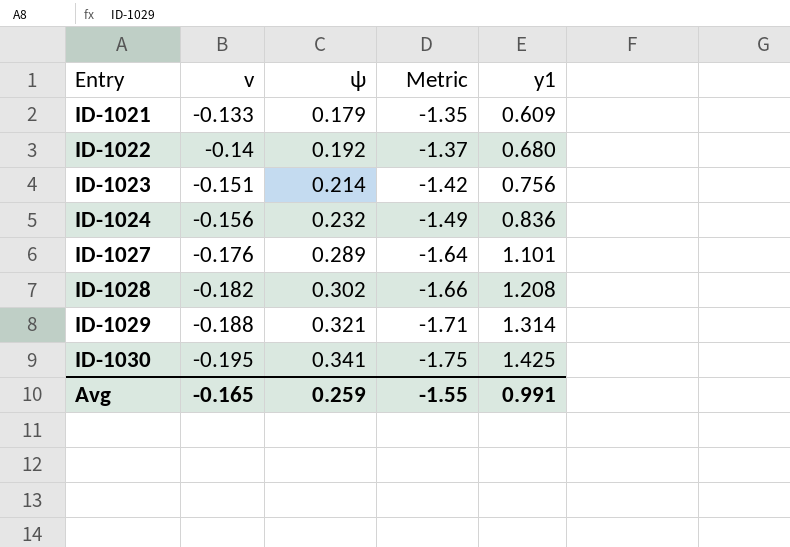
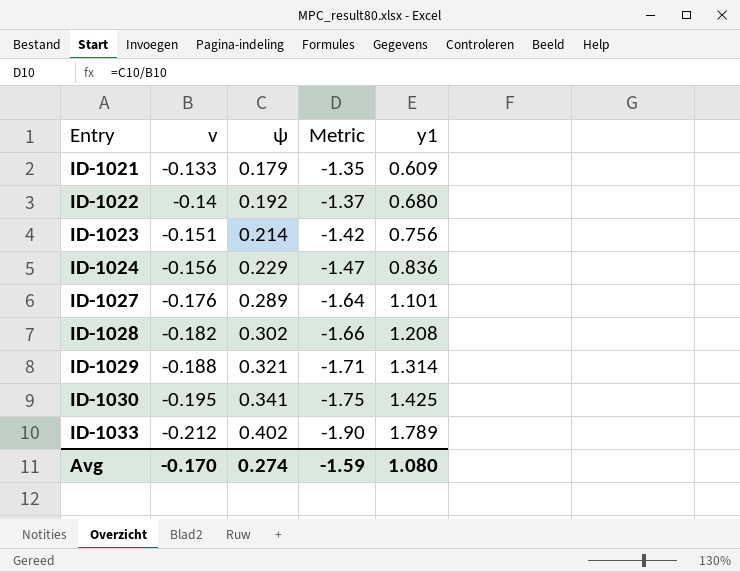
ID-1024 | ψ: 0.232 -> 0.229
ID-1024 | Metric: -1.49 -> -1.47
row ID-1033: none -> -0.212 | 0.402 | -1.90 | 1.789
Avg | v: -0.165 -> -0.170
Avg | ψ: 0.259 -> 0.274
Avg | Metric: -1.55 -> -1.59
Avg | y1: 0.991 -> 1.080

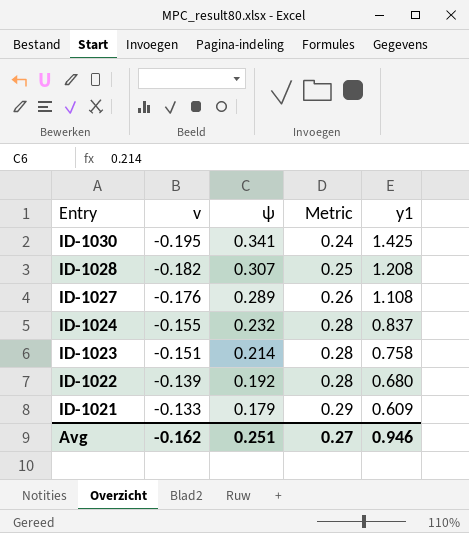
row order: Entry ascending -> Entry descending
column Metric | formula: [ψ] / [v] -> [ψ] / [y1]
row ID-1029: -0.188 | 0.321 | -1.71 | 1.314 -> none
row ID-1033: -0.212 | 0.402 | -1.90 | 1.789 -> none
ID-1028 | ψ: 0.302 -> 0.307
ID-1027 | y1: 1.101 -> 1.108
ID-1024 | v: -0.156 -> -0.155
ID-1024 | ψ: 0.229 -> 0.232
ID-1024 | y1: 0.836 -> 0.837
ID-1023 | y1: 0.756 -> 0.758
ID-1022 | v: -0.14 -> -0.139
Avg | v: -0.170 -> -0.162
Avg | ψ: 0.274 -> 0.251
Avg | Metric: -1.59 -> 0.27
Avg | y1: 1.080 -> 0.946

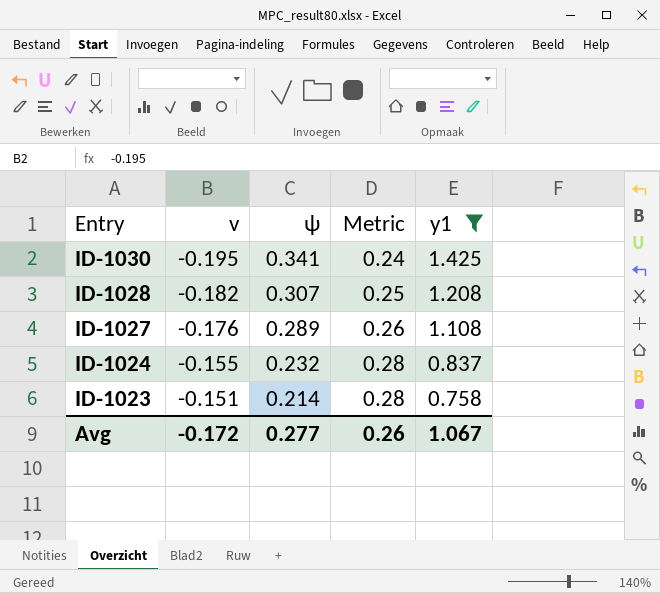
filter: none -> y1 >= 0.758
Avg | v: -0.162 -> -0.172
Avg | ψ: 0.251 -> 0.277
Avg | Metric: 0.27 -> 0.26
Avg | y1: 0.946 -> 1.067

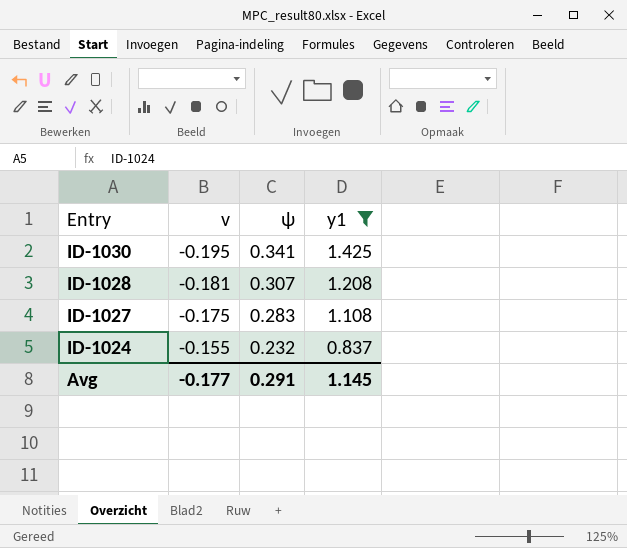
column Metric | formula: [ψ] / [y1] -> none
row ID-1023: -0.151 | 0.214 | 0.28 | 0.758 -> none
ID-1028 | v: -0.182 -> -0.181
ID-1027 | v: -0.176 -> -0.175
ID-1027 | ψ: 0.289 -> 0.283
Avg | v: -0.172 -> -0.177
Avg | ψ: 0.277 -> 0.291
Avg | y1: 1.067 -> 1.145

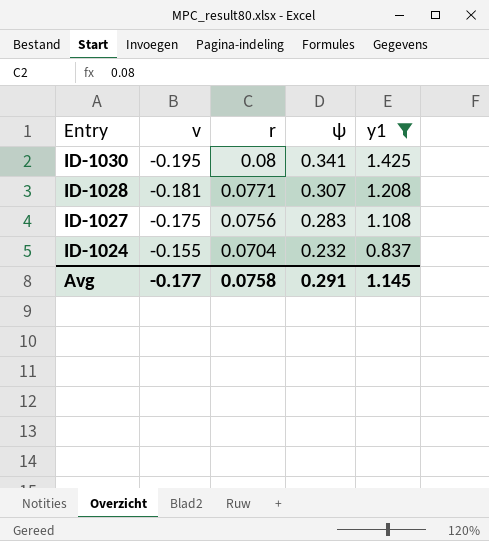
column r | position: none -> 3

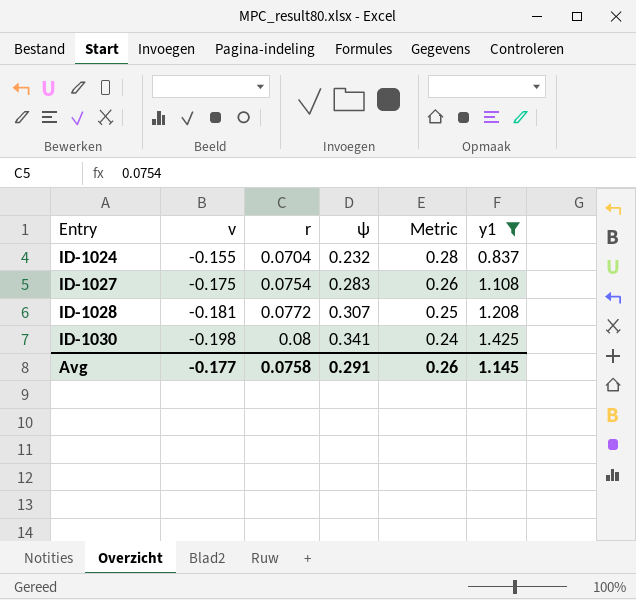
row order: Entry descending -> Entry ascending
column Metric | formula: none -> [ψ] / [y1]
ID-1027 | r: 0.0756 -> 0.0754
ID-1028 | r: 0.0771 -> 0.0772
ID-1030 | v: -0.195 -> -0.198

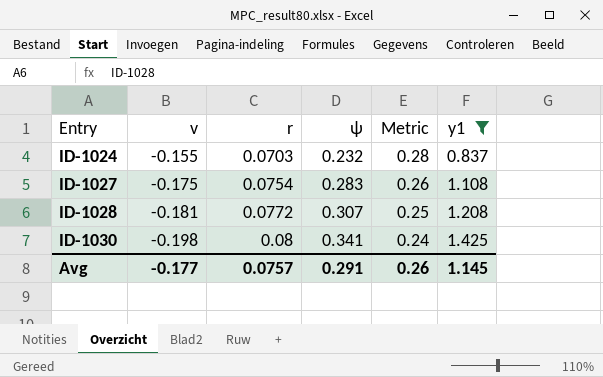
ID-1024 | r: 0.0704 -> 0.0703
Avg | r: 0.0758 -> 0.0757

